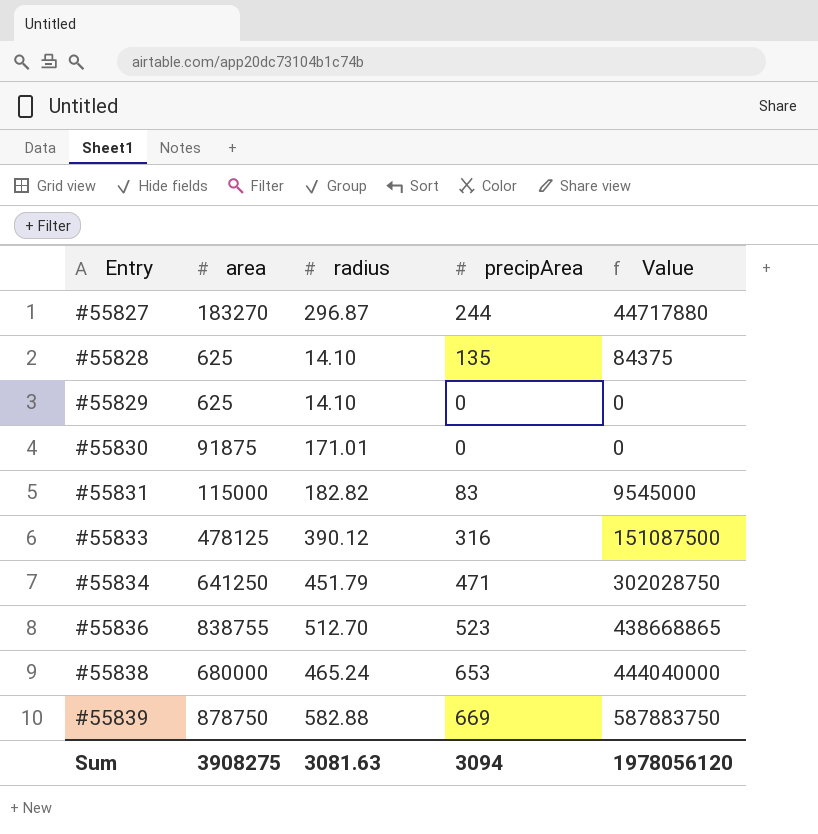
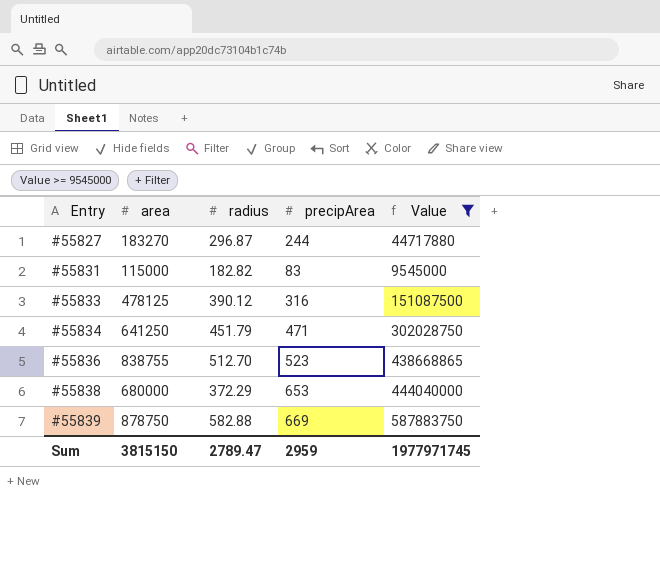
filter: none -> Value >= 9545000
#55838 | radius: 465.24 -> 372.29
Sum | area: 3908275 -> 3815150
Sum | radius: 3081.63 -> 2789.47
Sum | precipArea: 3094 -> 2959
Sum | Value: 1978056120 -> 1977971745

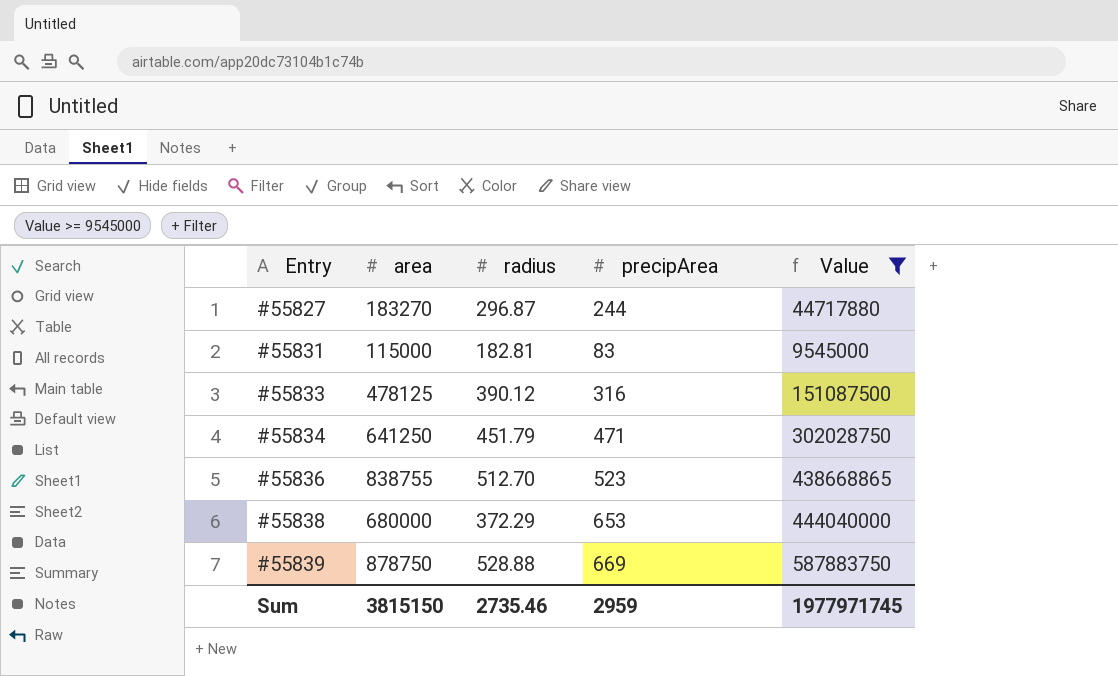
#55831 | radius: 182.82 -> 182.81
#55839 | radius: 582.88 -> 528.88
Sum | radius: 2789.47 -> 2735.46

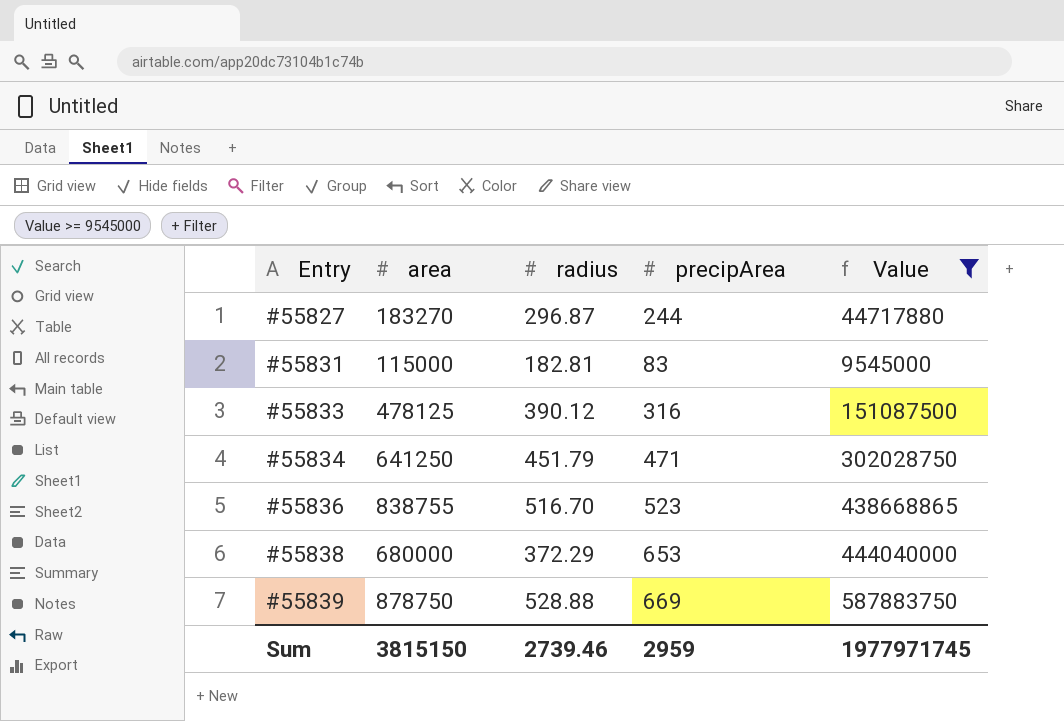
#55836 | radius: 512.70 -> 516.70
Sum | radius: 2735.46 -> 2739.46

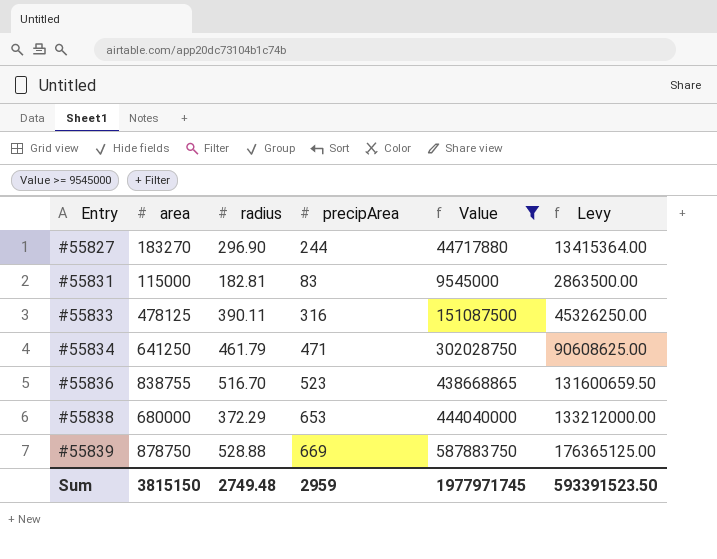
column Levy | formula: none -> [Value] * 0.3
#55827 | radius: 296.87 -> 296.90
#55833 | radius: 390.12 -> 390.11
#55834 | radius: 451.79 -> 461.79
Sum | radius: 2739.46 -> 2749.48

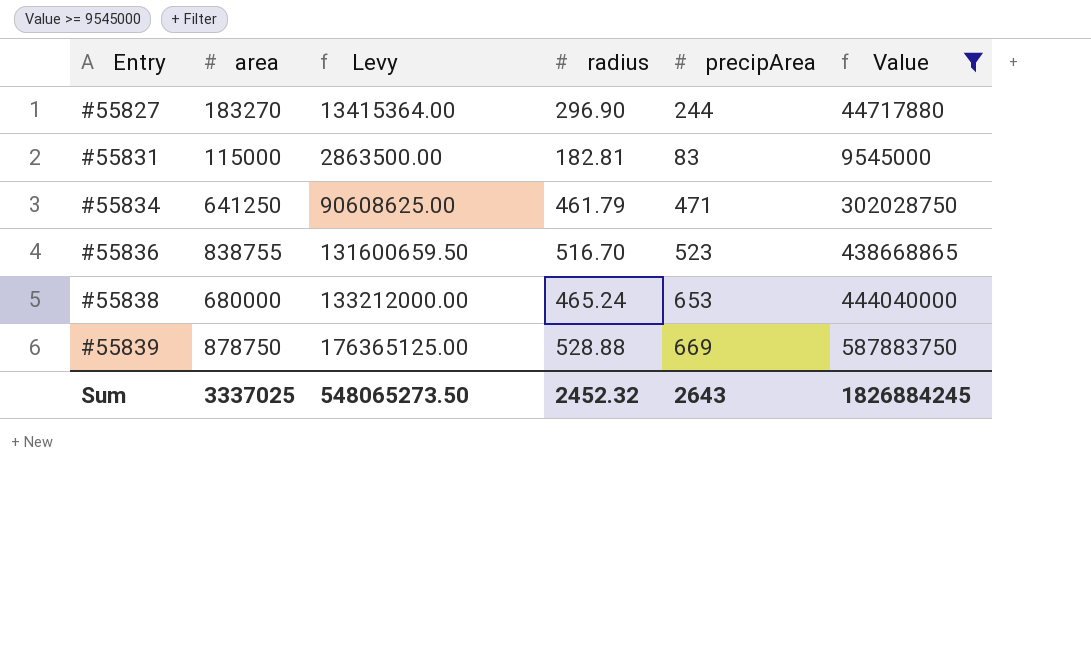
column Levy | position: 6 -> 3
row #55833: 478125 | 390.11 | 316 | 151087500 | 45326250.00 -> none
#55838 | radius: 372.29 -> 465.24
Sum | area: 3815150 -> 3337025
Sum | Levy: 593391523.50 -> 548065273.50
Sum | radius: 2749.48 -> 2452.32
Sum | precipArea: 2959 -> 2643
Sum | Value: 1977971745 -> 1826884245

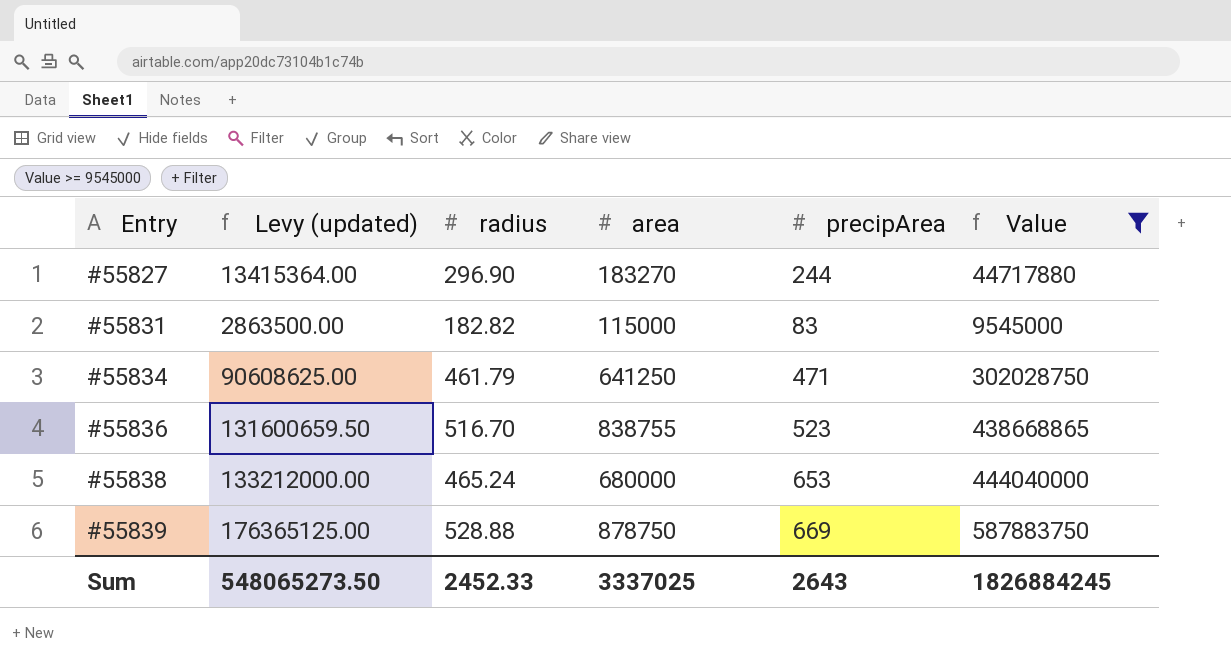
column name: Levy -> Levy (updated)
column area | position: 2 -> 4
#55831 | radius: 182.81 -> 182.82
Sum | radius: 2452.32 -> 2452.33

